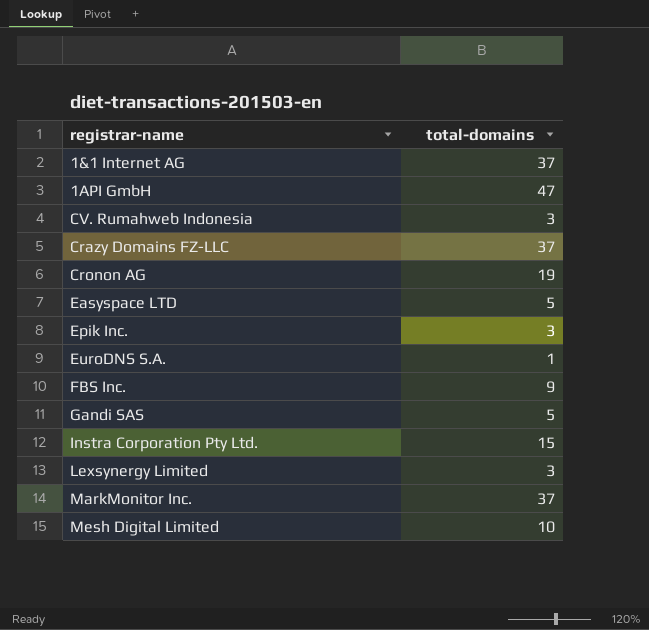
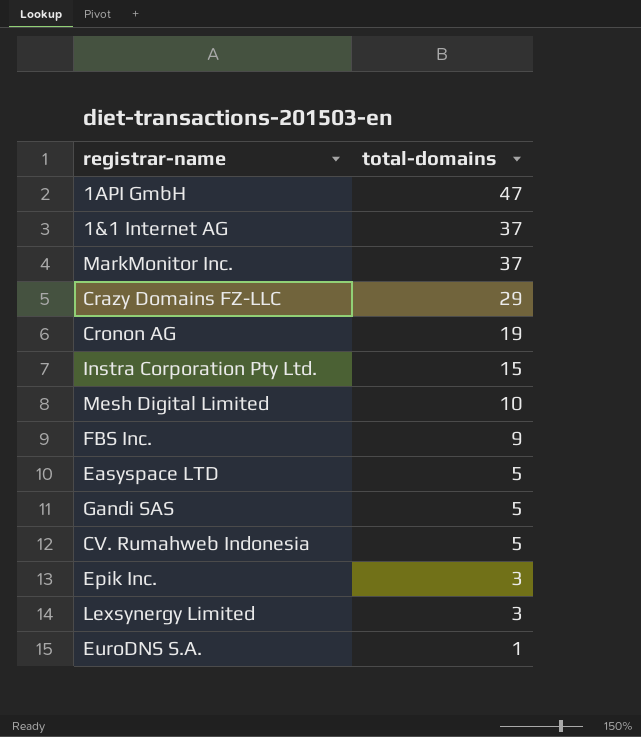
row order: none -> total-domains descending
Crazy Domains FZ-LLC | total-domains: 37 -> 29
CV. Rumahweb Indonesia | total-domains: 3 -> 5

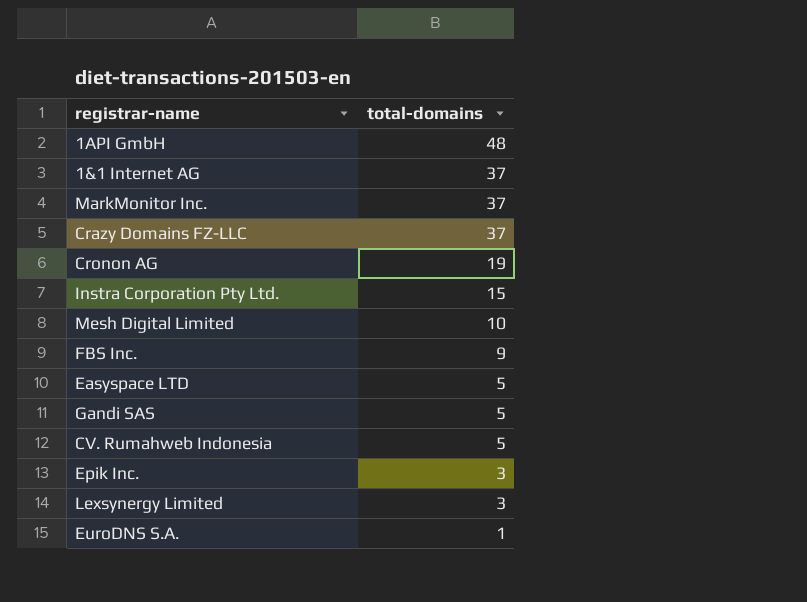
1API GmbH | total-domains: 47 -> 48
Crazy Domains FZ-LLC | total-domains: 29 -> 37

